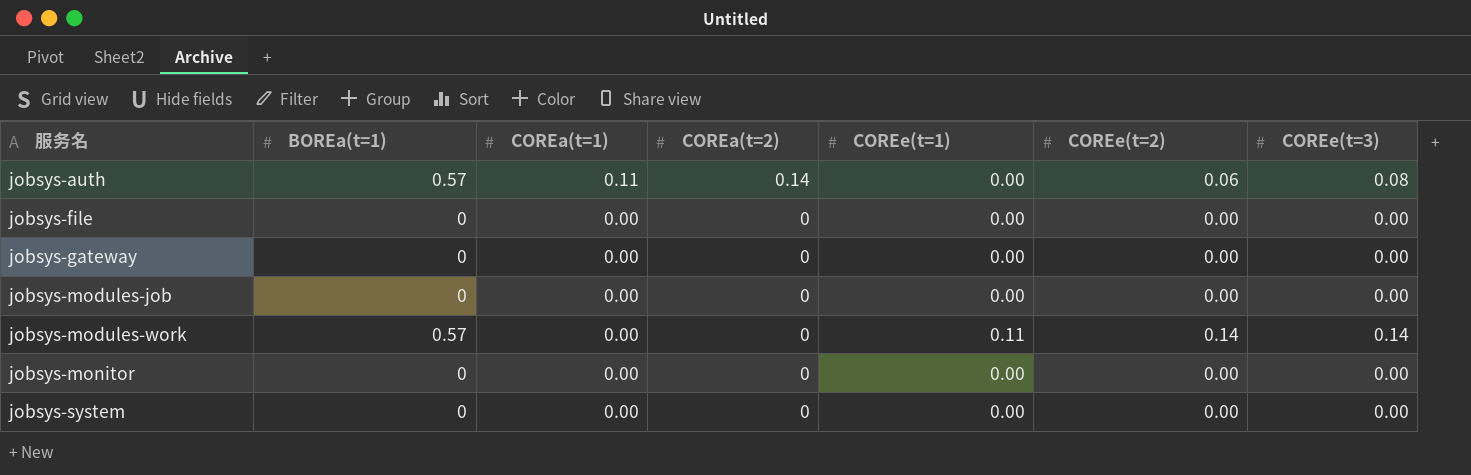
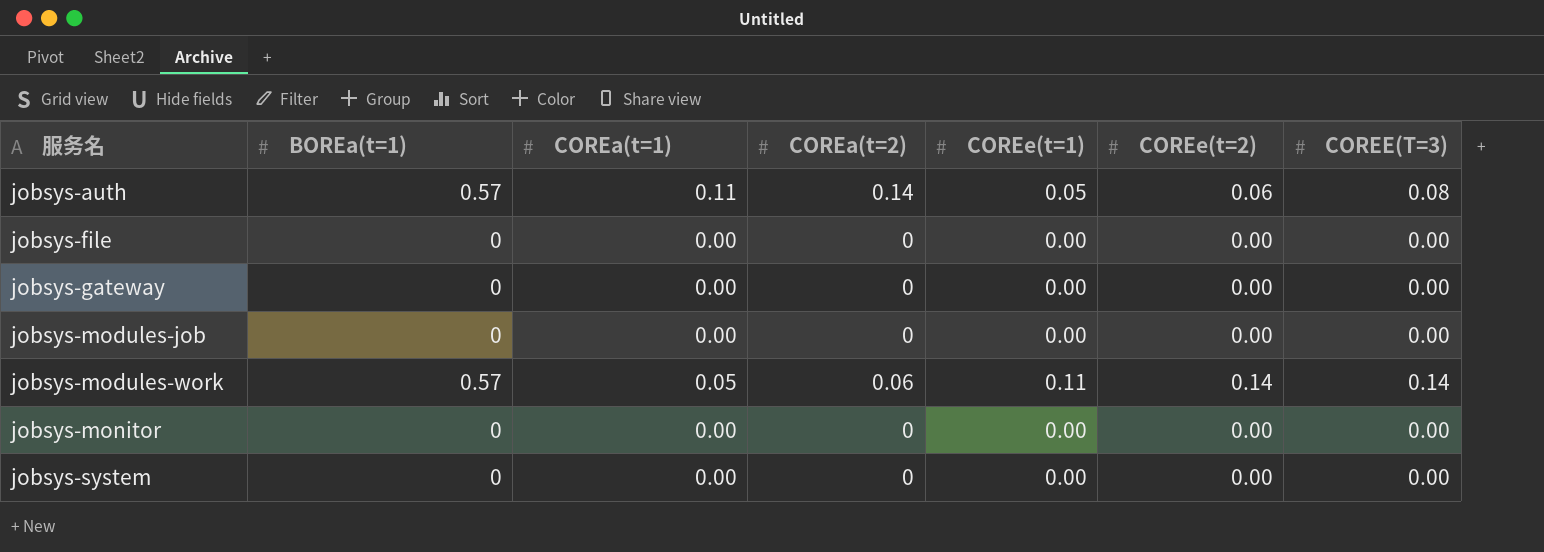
column name: COREe(t=3) -> COREE(T=3)
jobsys-auth | COREe(t=1): 0.00 -> 0.05
jobsys-modules-work | COREa(t=1): 0.00 -> 0.05
jobsys-modules-work | COREa(t=2): 0 -> 0.06

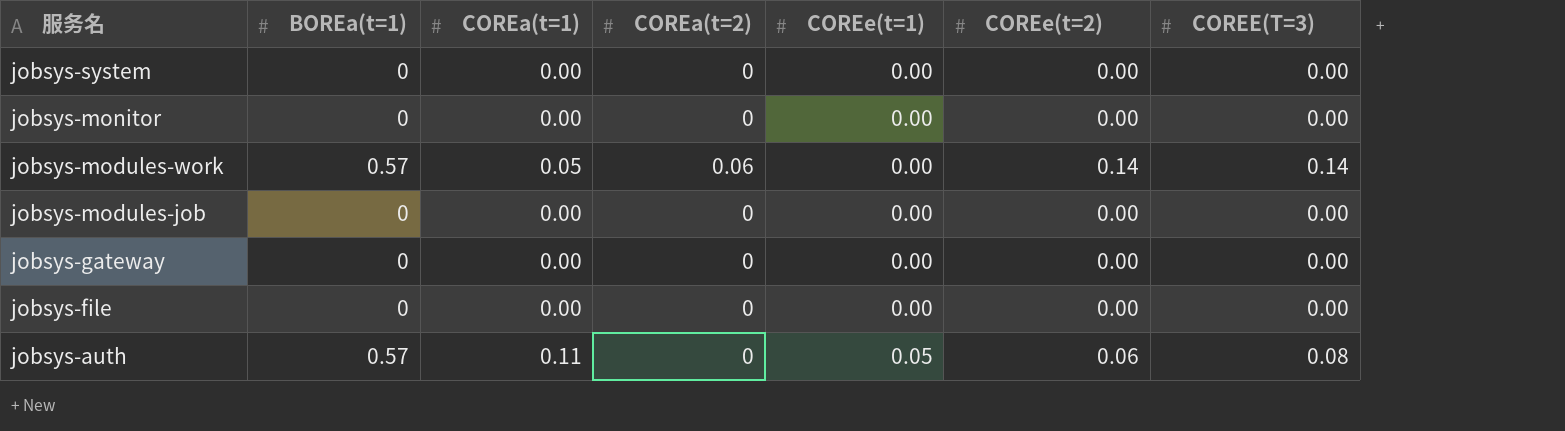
row order: 服务名 ascending -> 服务名 descending
jobsys-modules-work | COREe(t=1): 0.11 -> 0.00
jobsys-auth | COREa(t=2): 0.14 -> 0

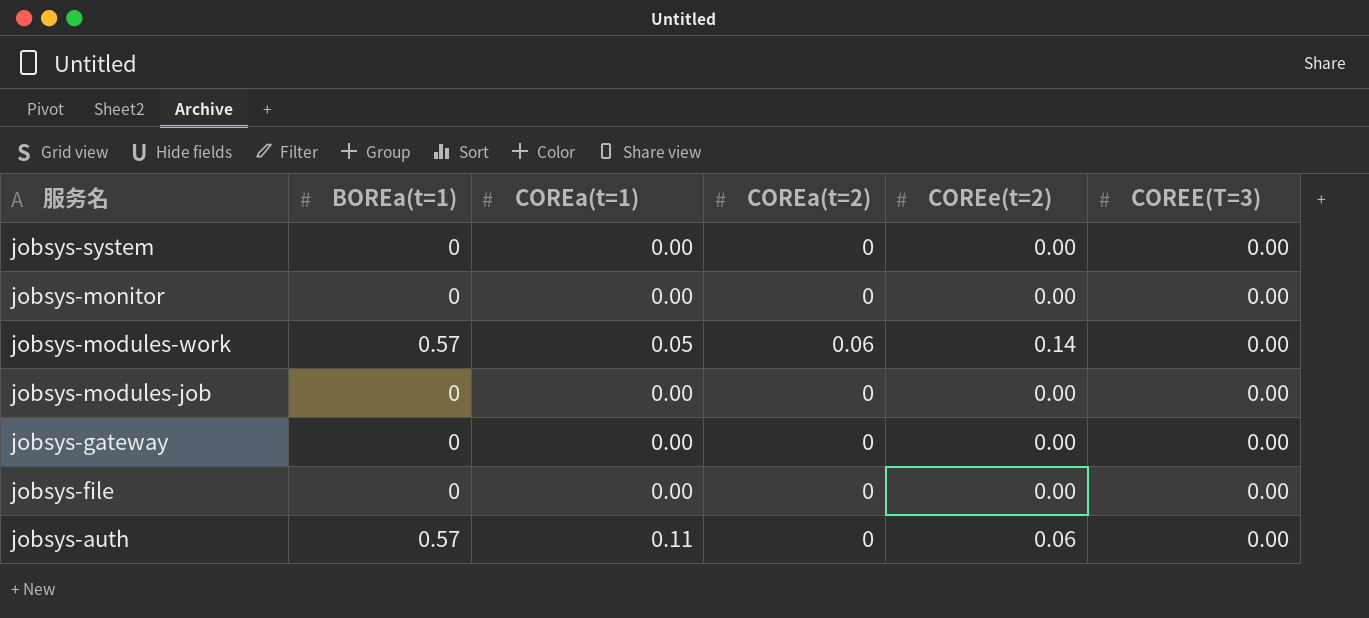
column COREe(t=1) | position: 5 -> none
jobsys-modules-work | COREE(T=3): 0.14 -> 0.00
jobsys-auth | COREE(T=3): 0.08 -> 0.00

